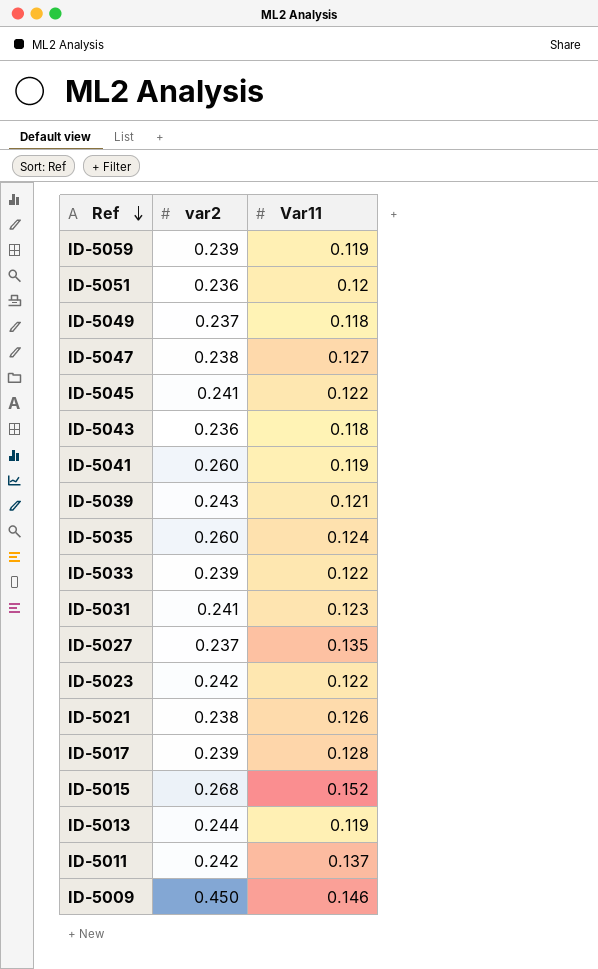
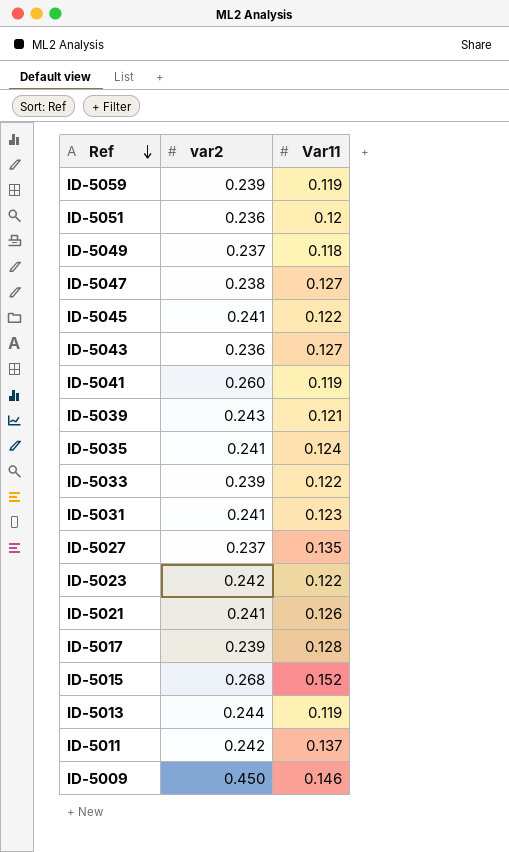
ID-5043 | Var11: 0.118 -> 0.127
ID-5035 | var2: 0.260 -> 0.241
ID-5021 | var2: 0.238 -> 0.241

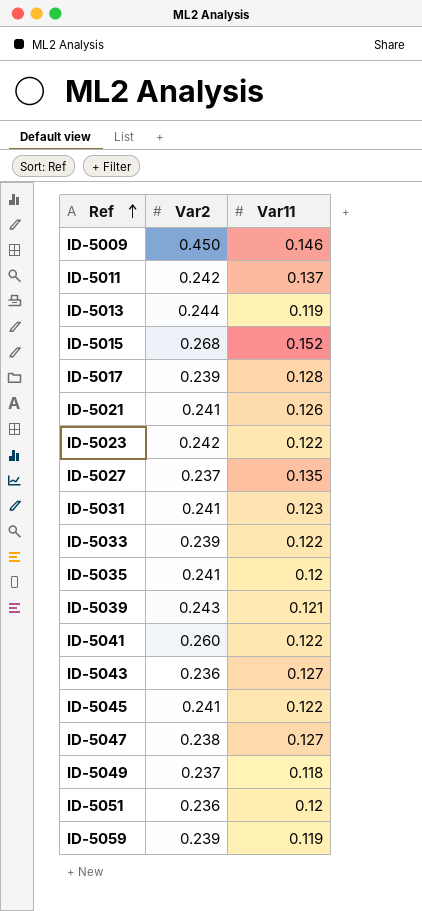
row order: Ref descending -> Ref ascending
column name: var2 -> Var2
ID-5035 | Var11: 0.124 -> 0.12
ID-5041 | Var11: 0.119 -> 0.122

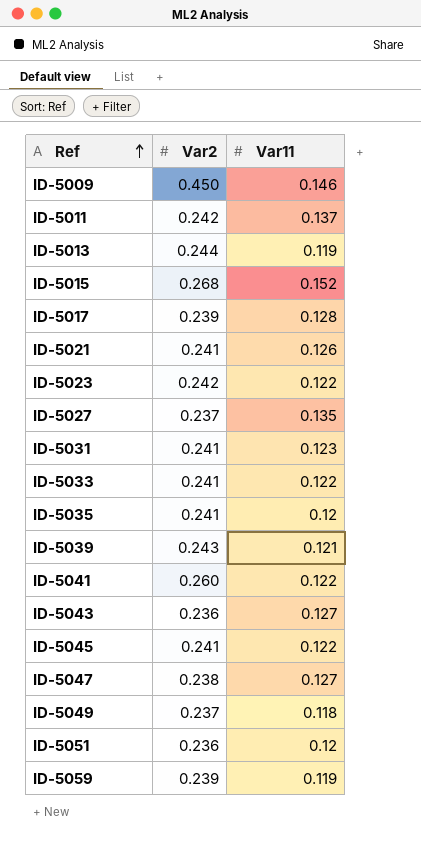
ID-5033 | Var2: 0.239 -> 0.241

